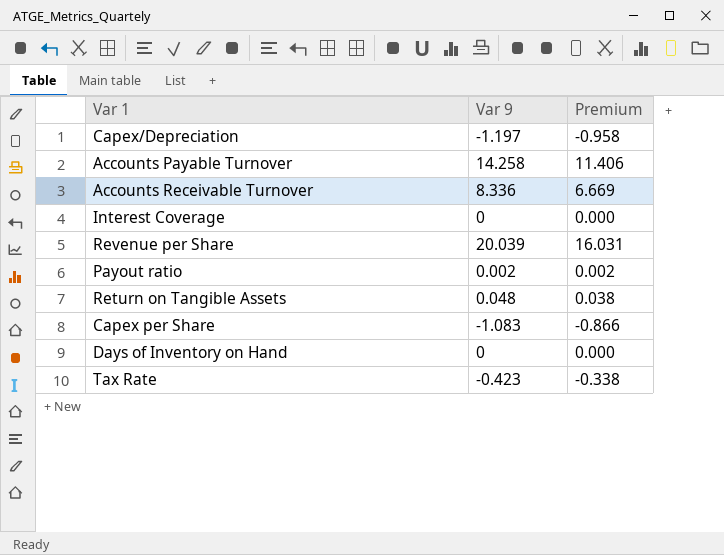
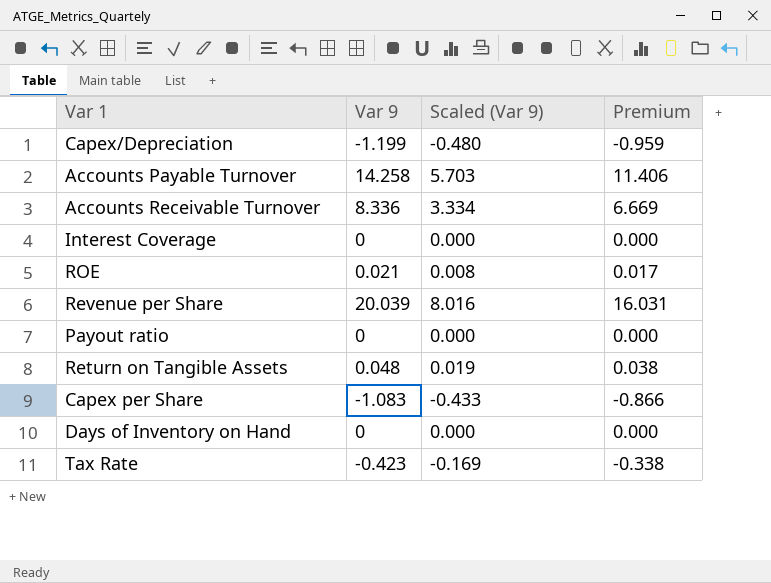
column Scaled (Var 9) | formula: none -> [Var 9] * 0.4
Capex/Depreciation | Var 9: -1.197 -> -1.199
Capex/Depreciation | Premium: -0.958 -> -0.959
row ROE: none -> 0.021 | 0.008 | 0.017
Payout ratio | Var 9: 0.002 -> 0
Payout ratio | Premium: 0.002 -> 0.000

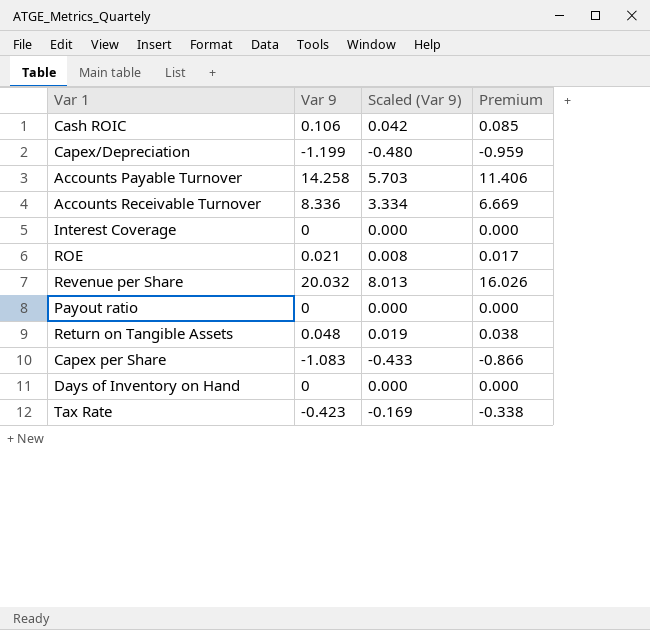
row Cash ROIC: none -> 0.106 | 0.042 | 0.085
Revenue per Share | Var 9: 20.039 -> 20.032
Revenue per Share | Scaled (Var 9): 8.016 -> 8.013
Revenue per Share | Premium: 16.031 -> 16.026

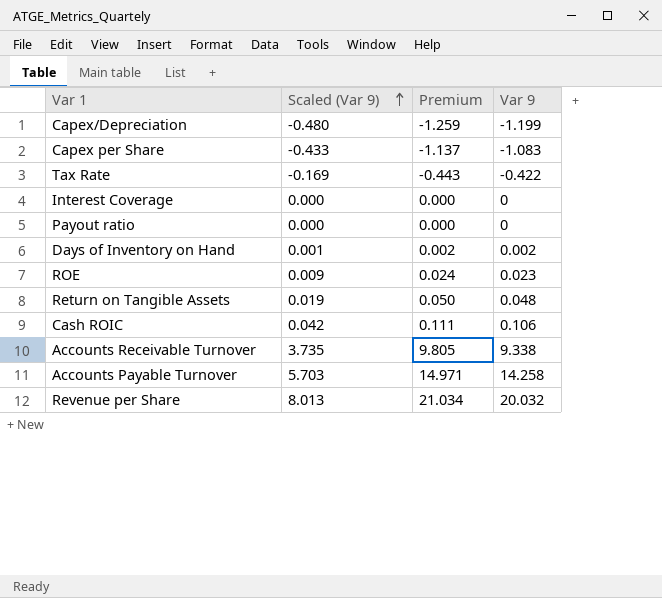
row order: none -> Scaled (Var 9) ascending
column Premium | formula: [Var 9] * 0.8 -> [Var 9] * 1.05
column Var 9 | position: 2 -> 4
Tax Rate | Var 9: -0.423 -> -0.422
Days of Inventory on Hand | Scaled (Var 9): 0.000 -> 0.001
Days of Inventory on Hand | Var 9: 0 -> 0.002
ROE | Scaled (Var 9): 0.008 -> 0.009
ROE | Var 9: 0.021 -> 0.023
Accounts Receivable Turnover | Scaled (Var 9): 3.334 -> 3.735
Accounts Receivable Turnover | Var 9: 8.336 -> 9.338

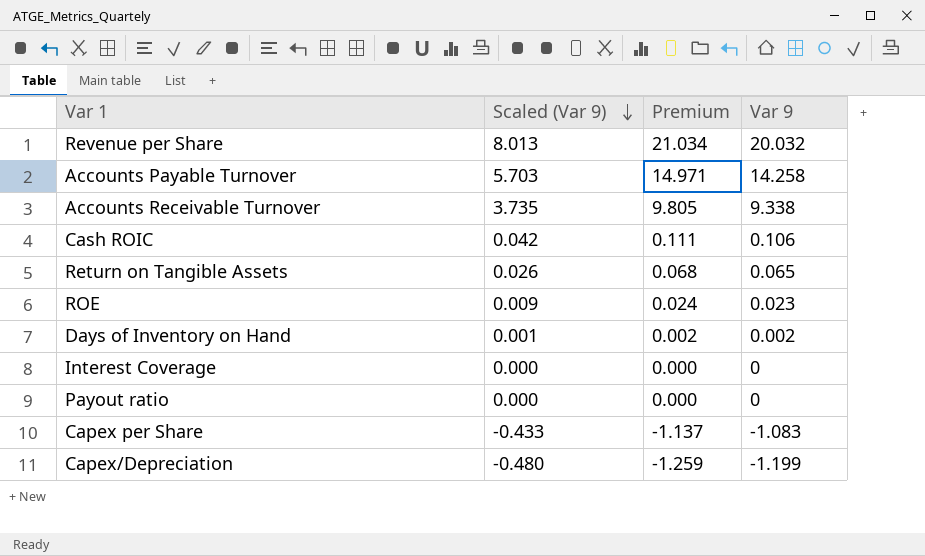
row order: Scaled (Var 9) ascending -> Scaled (Var 9) descending
row Tax Rate: -0.169 | -0.443 | -0.422 -> none
Return on Tangible Assets | Scaled (Var 9): 0.019 -> 0.026
Return on Tangible Assets | Premium: 0.050 -> 0.068
Return on Tangible Assets | Var 9: 0.048 -> 0.065

